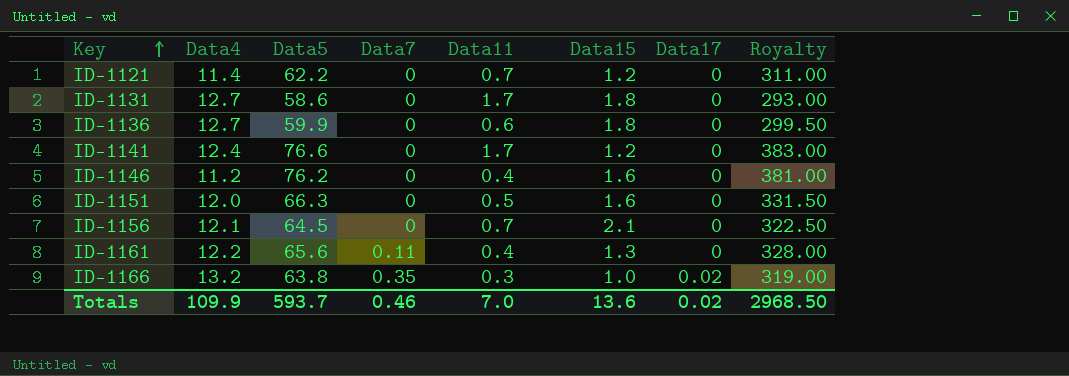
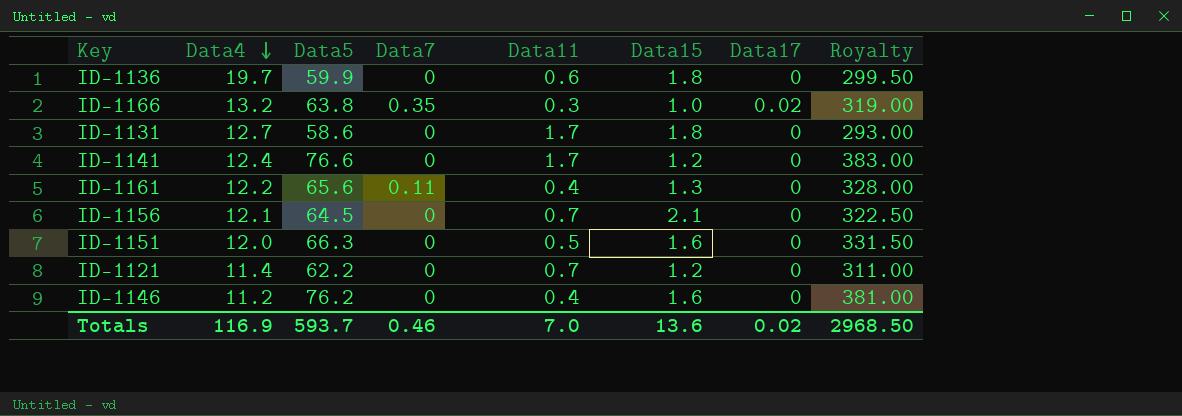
row order: Key ascending -> Data4 descending
ID-1136 | Data4: 12.7 -> 19.7
Totals | Data4: 109.9 -> 116.9

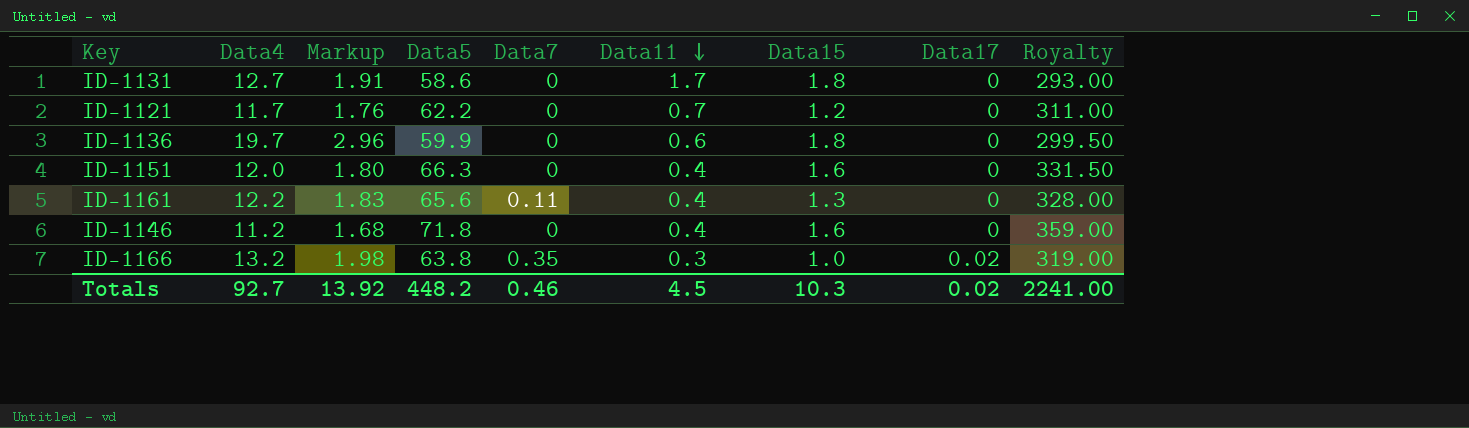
row order: Data4 descending -> Data11 descending
column Markup | formula: none -> [Data4] * 0.15
row ID-1141: 12.4 | 76.6 | 0 | 1.7 | 1.2 | 0 | 383.00 -> none
row ID-1156: 12.1 | 64.5 | 0 | 0.7 | 2.1 | 0 | 322.50 -> none
ID-1121 | Data4: 11.4 -> 11.7
ID-1151 | Data11: 0.5 -> 0.4
ID-1146 | Data5: 76.2 -> 71.8
ID-1146 | Royalty: 381.00 -> 359.00
Totals | Data4: 116.9 -> 92.7
Totals | Data5: 593.7 -> 448.2
Totals | Data11: 7.0 -> 4.5
Totals | Data15: 13.6 -> 10.3
Totals | Royalty: 2968.50 -> 2241.00

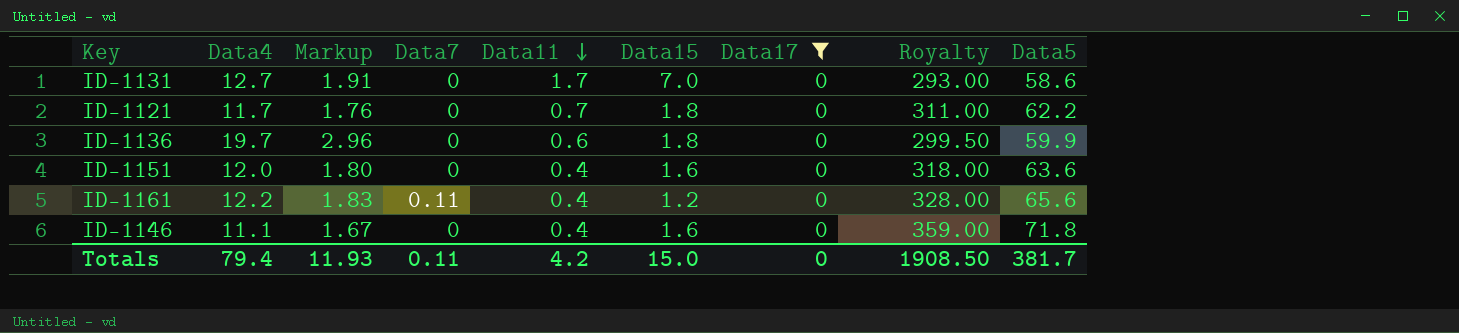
filter: none -> Data17 = 0
column Data5 | position: 4 -> 9
ID-1131 | Data15: 1.8 -> 7.0
ID-1121 | Data15: 1.2 -> 1.8
ID-1151 | Royalty: 331.50 -> 318.00
ID-1151 | Data5: 66.3 -> 63.6
ID-1161 | Data15: 1.3 -> 1.2
ID-1146 | Data4: 11.2 -> 11.1
ID-1146 | Markup: 1.68 -> 1.67
Totals | Data4: 92.7 -> 79.4
Totals | Markup: 13.92 -> 11.93
Totals | Data7: 0.46 -> 0.11
Totals | Data11: 4.5 -> 4.2
Totals | Data15: 10.3 -> 15.0
Totals | Data17: 0.02 -> 0
Totals | Royalty: 2241.00 -> 1908.50
Totals | Data5: 448.2 -> 381.7

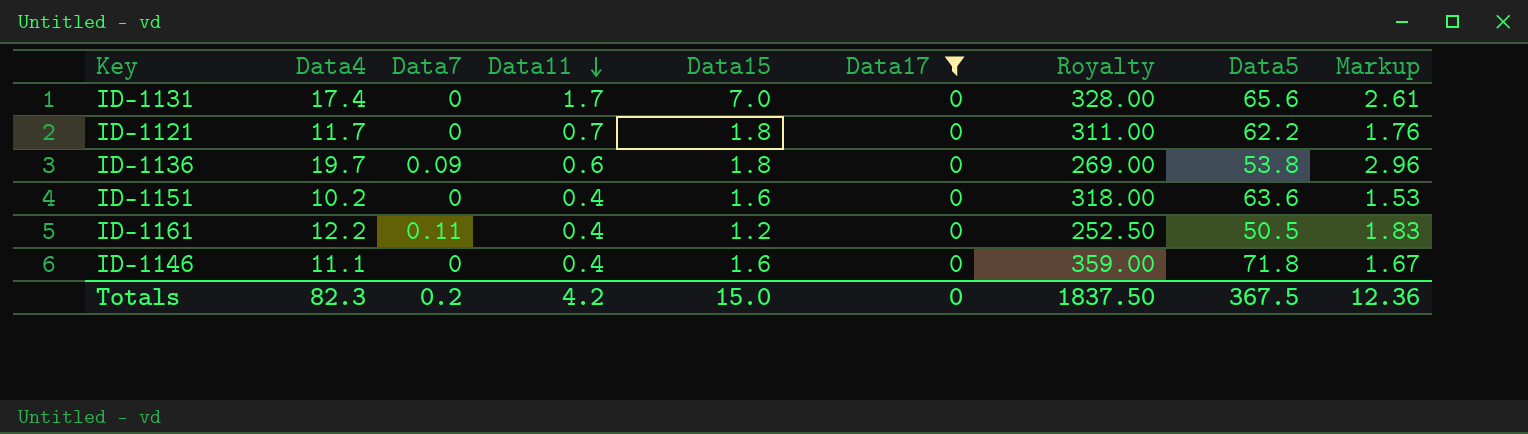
column Markup | position: 3 -> 9
ID-1131 | Data4: 12.7 -> 17.4
ID-1131 | Royalty: 293.00 -> 328.00
ID-1131 | Data5: 58.6 -> 65.6
ID-1131 | Markup: 1.91 -> 2.61
ID-1136 | Data7: 0 -> 0.09
ID-1136 | Royalty: 299.50 -> 269.00
ID-1136 | Data5: 59.9 -> 53.8
ID-1151 | Data4: 12.0 -> 10.2
ID-1151 | Markup: 1.80 -> 1.53
ID-1161 | Royalty: 328.00 -> 252.50
ID-1161 | Data5: 65.6 -> 50.5
Totals | Data4: 79.4 -> 82.3
Totals | Data7: 0.11 -> 0.2
Totals | Royalty: 1908.50 -> 1837.50
Totals | Data5: 381.7 -> 367.5
Totals | Markup: 11.93 -> 12.36

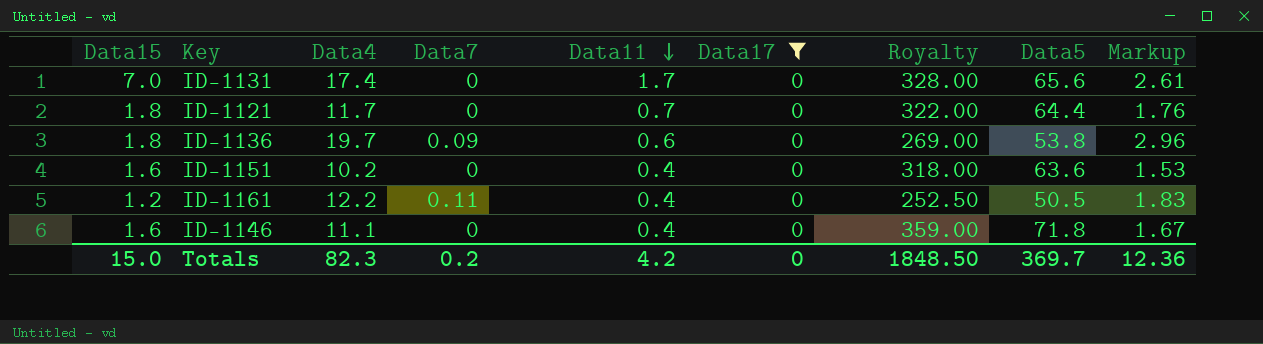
column Data15 | position: 5 -> 1
ID-1121 | Royalty: 311.00 -> 322.00
ID-1121 | Data5: 62.2 -> 64.4
Totals | Royalty: 1837.50 -> 1848.50
Totals | Data5: 367.5 -> 369.7

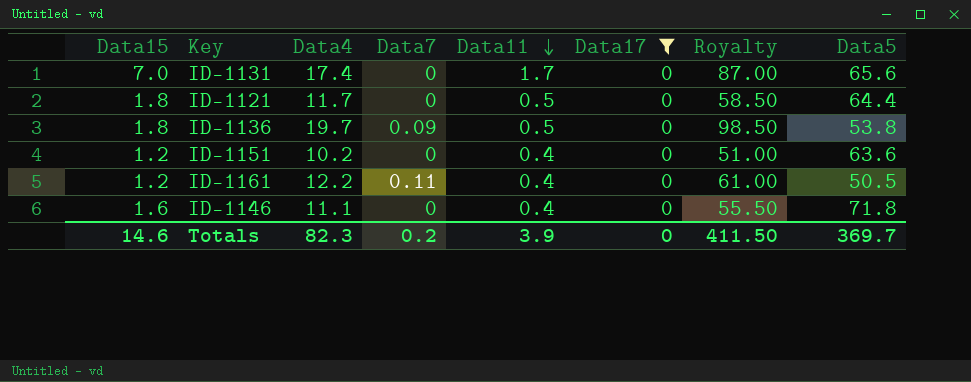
column Markup | formula: [Data4] * 0.15 -> none
column Royalty | formula: [Data5] * 5 -> [Data4] * 5
ID-1121 | Data11: 0.7 -> 0.5
ID-1136 | Data11: 0.6 -> 0.5
ID-1151 | Data15: 1.6 -> 1.2
Totals | Data15: 15.0 -> 14.6
Totals | Data11: 4.2 -> 3.9
Totals | Royalty: 1848.50 -> 411.50

